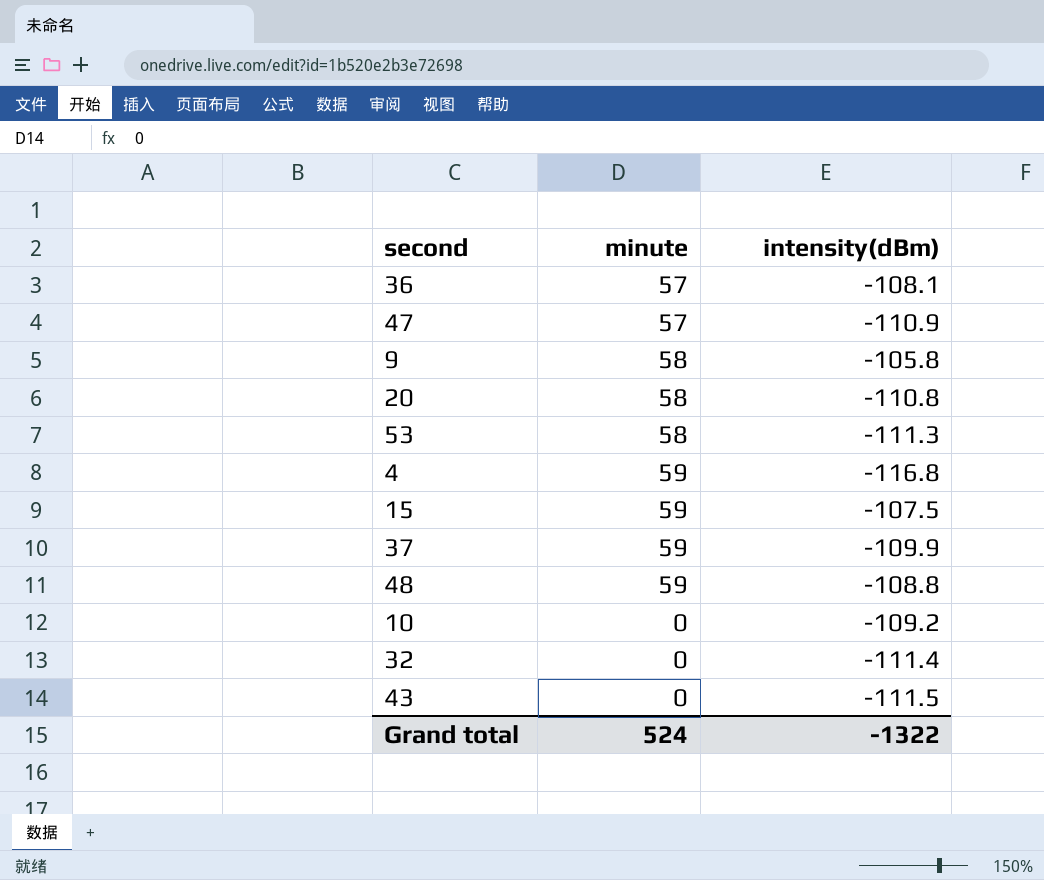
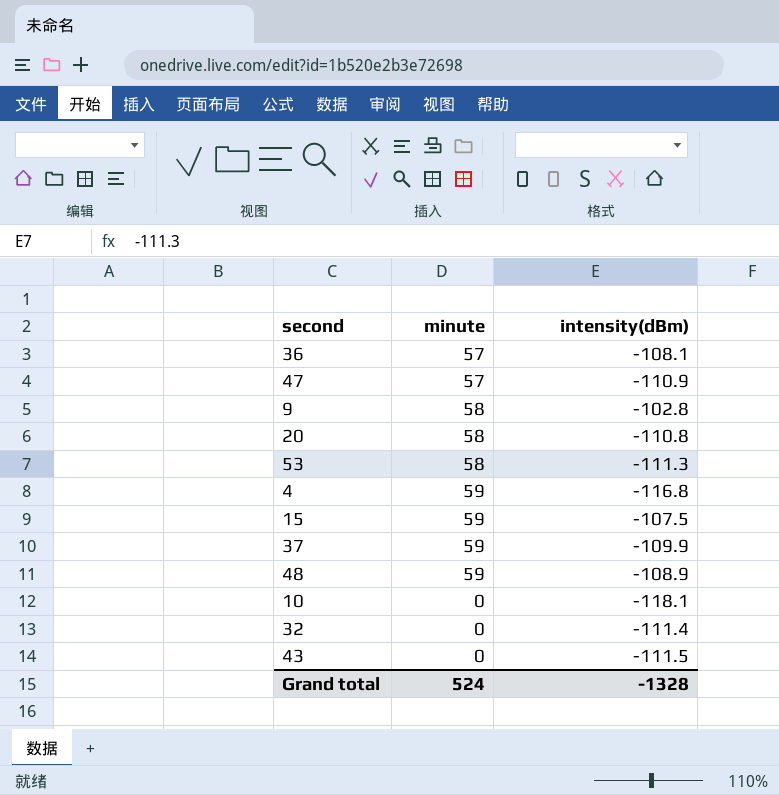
9 | intensity(dBm): -105.8 -> -102.8
48 | intensity(dBm): -108.8 -> -108.9
10 | intensity(dBm): -109.2 -> -118.1
Grand total | intensity(dBm): -1322 -> -1328

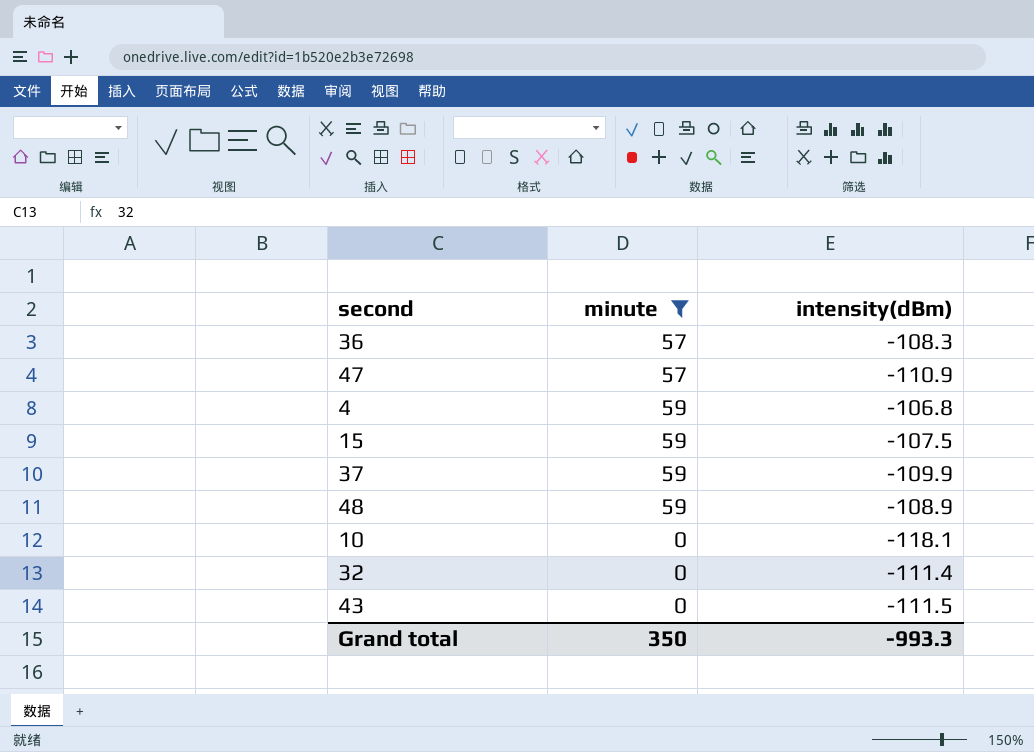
filter: none -> minute != 58
36 | intensity(dBm): -108.1 -> -108.3
4 | intensity(dBm): -116.8 -> -106.8
Grand total | minute: 524 -> 350
Grand total | intensity(dBm): -1328 -> -993.3

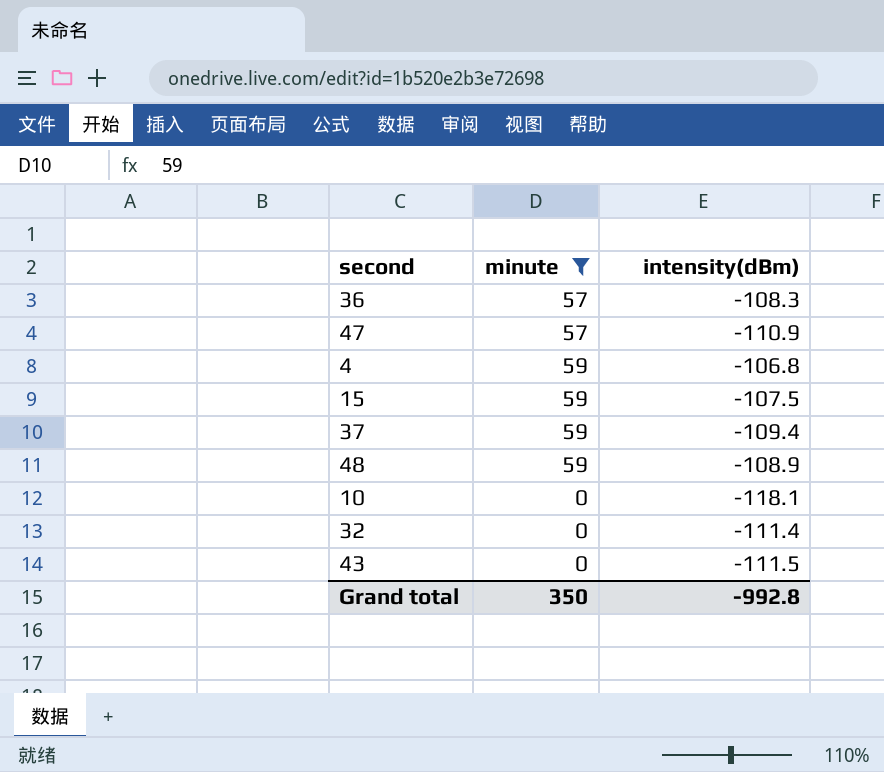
37 | intensity(dBm): -109.9 -> -109.4
Grand total | intensity(dBm): -993.3 -> -992.8

